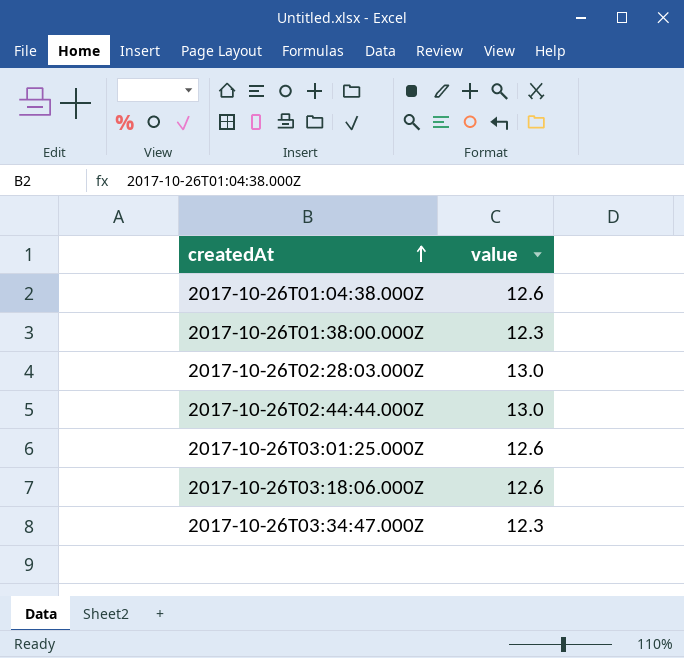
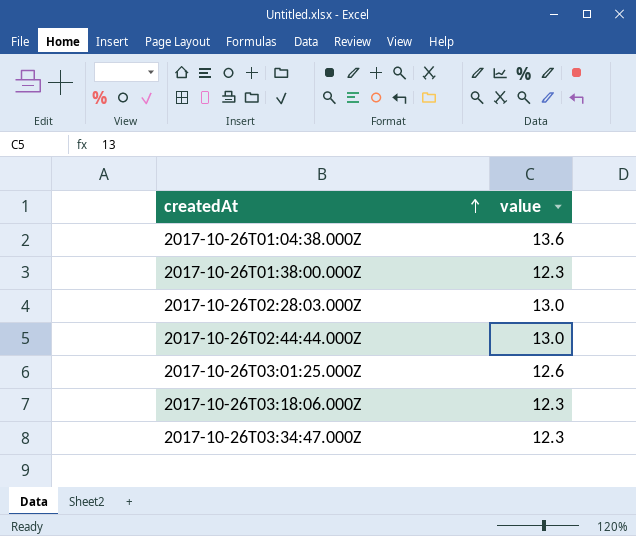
2017-10-26T01:04:38.000Z | value: 12.6 -> 13.6
2017-10-26T03:18:06.000Z | value: 12.6 -> 12.3

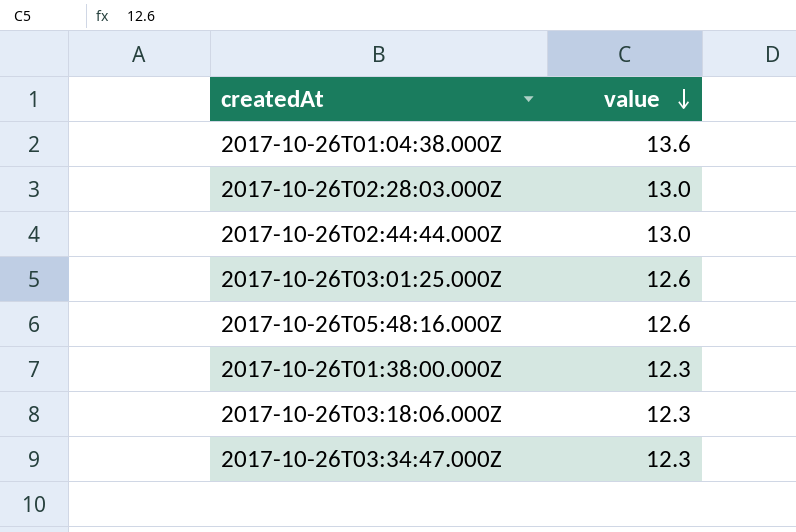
row order: createdAt ascending -> value descending
row 2017-10-26T05:48:16.000Z: none -> 12.6

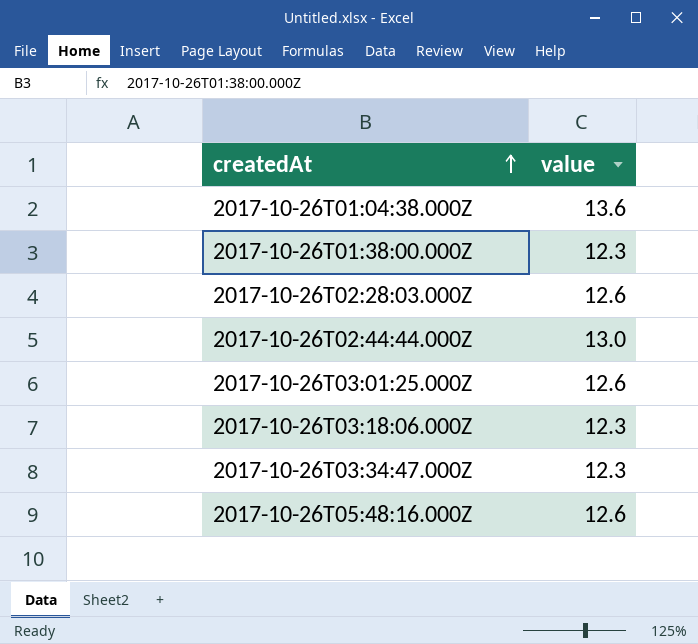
row order: value descending -> createdAt ascending
2017-10-26T02:28:03.000Z | value: 13.0 -> 12.6

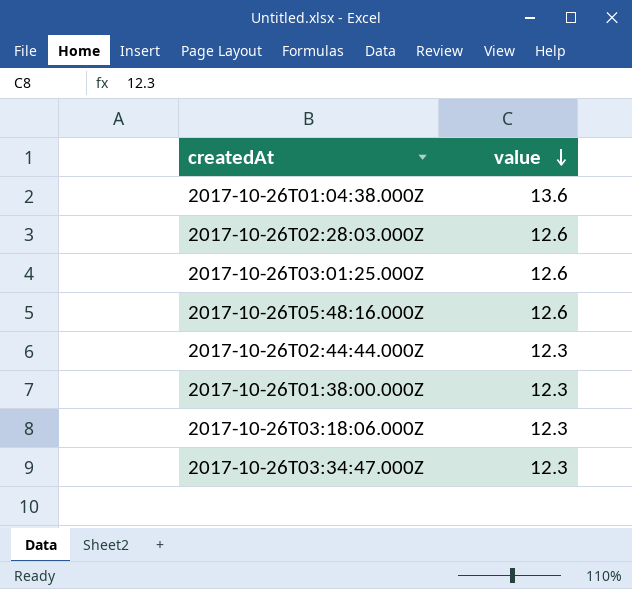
row order: createdAt ascending -> value descending
2017-10-26T02:44:44.000Z | value: 13.0 -> 12.3

